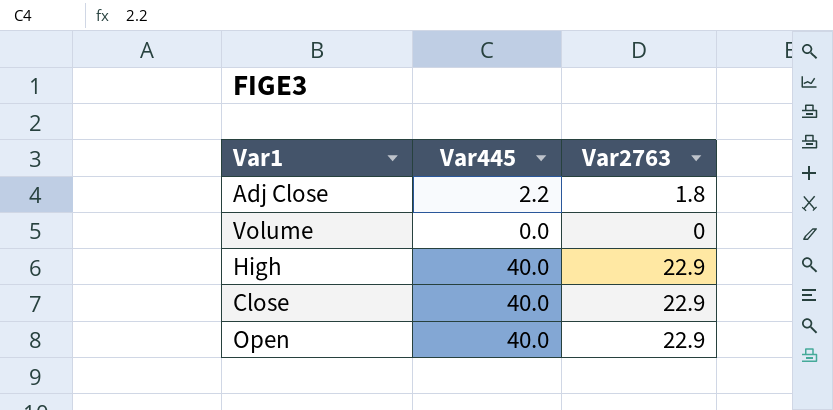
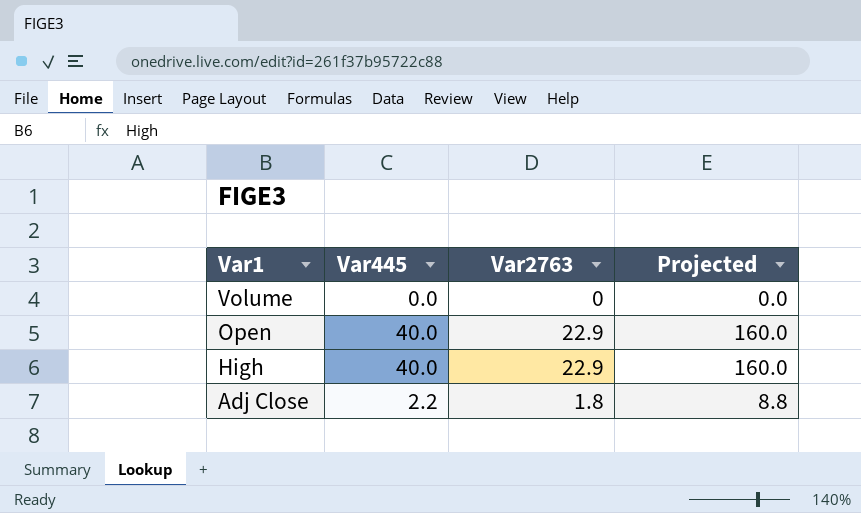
row order: none -> Var1 descending
column Projected | formula: none -> [Var445] * 4
row Close: 40.0 | 22.9 -> none

